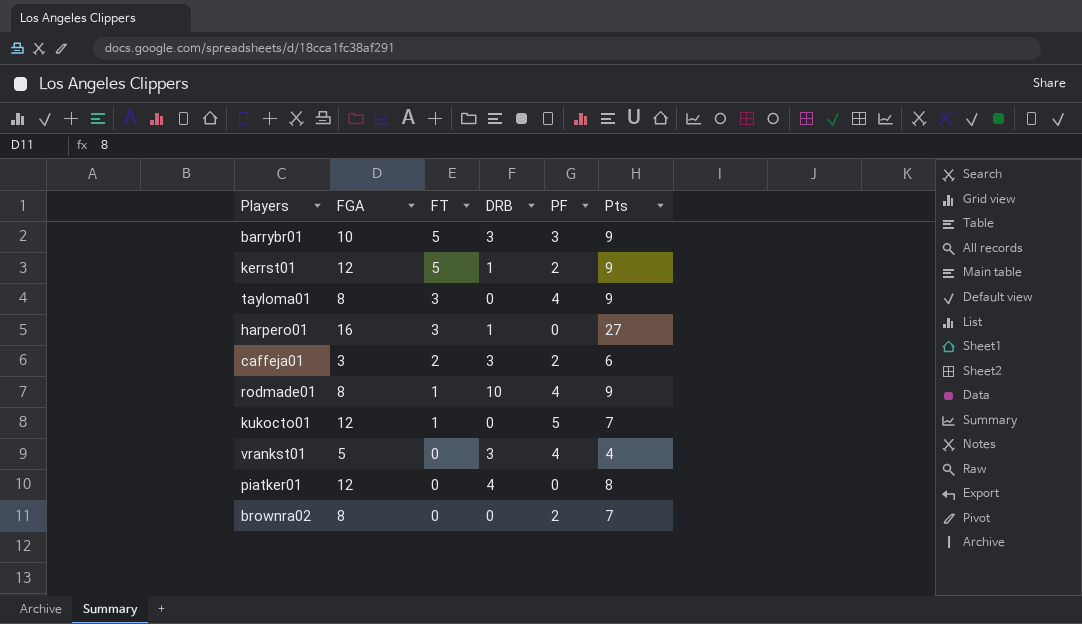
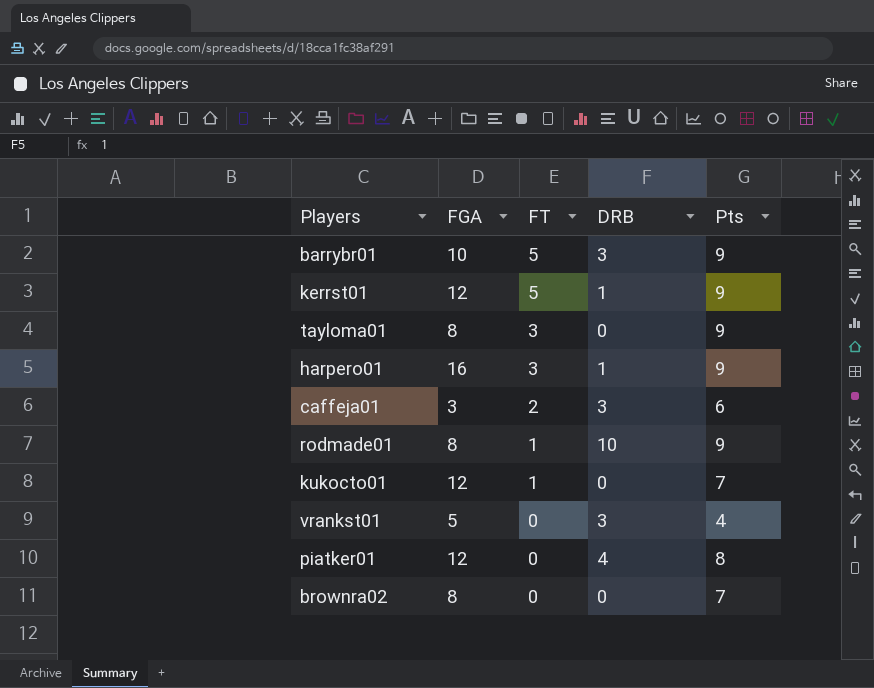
column PF | position: 5 -> none
harpero01 | Pts: 27 -> 9

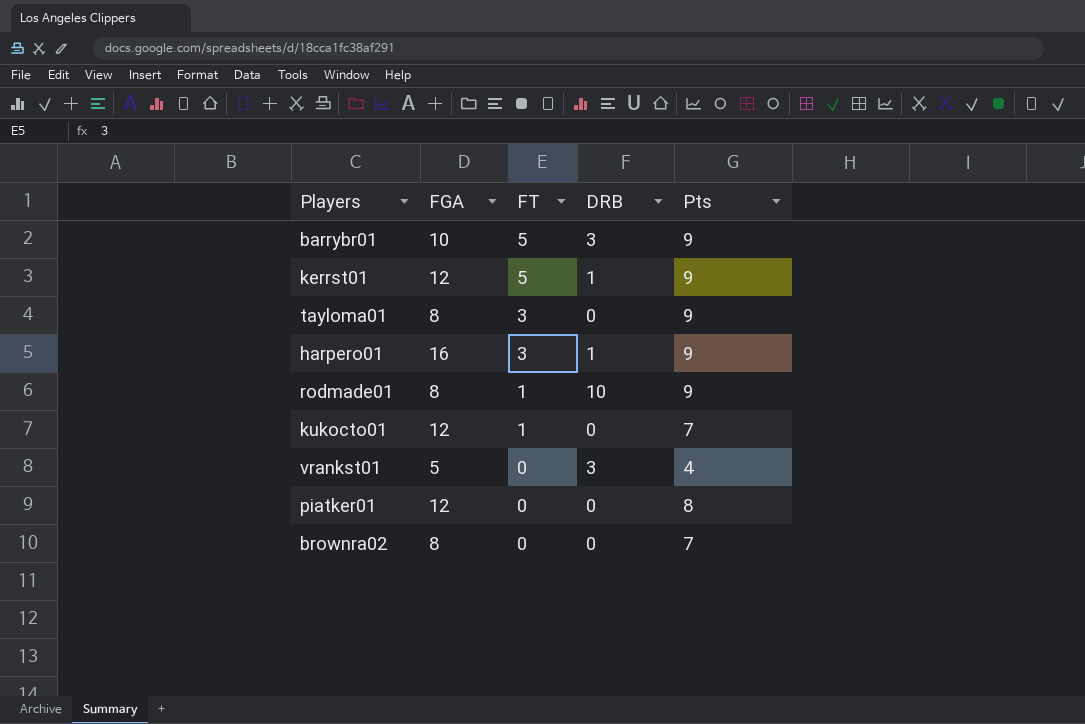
row caffeja01: 3 | 2 | 3 | 6 -> none
piatker01 | DRB: 4 -> 0

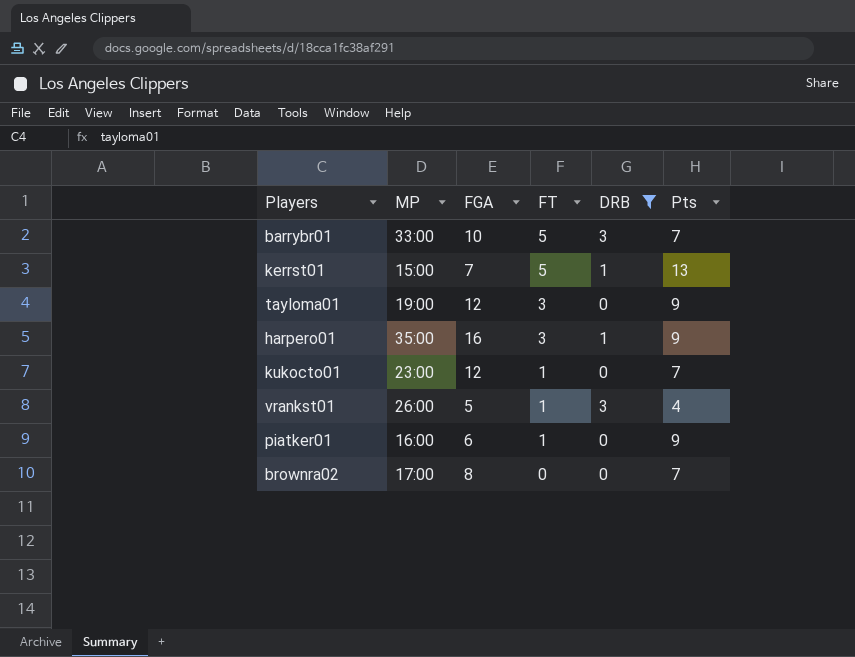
filter: none -> DRB != 10
column MP | position: none -> 2
barrybr01 | Pts: 9 -> 7
kerrst01 | FGA: 12 -> 7
kerrst01 | Pts: 9 -> 13
tayloma01 | FGA: 8 -> 12
vrankst01 | FT: 0 -> 1
piatker01 | FGA: 12 -> 6
piatker01 | FT: 0 -> 1
piatker01 | Pts: 8 -> 9

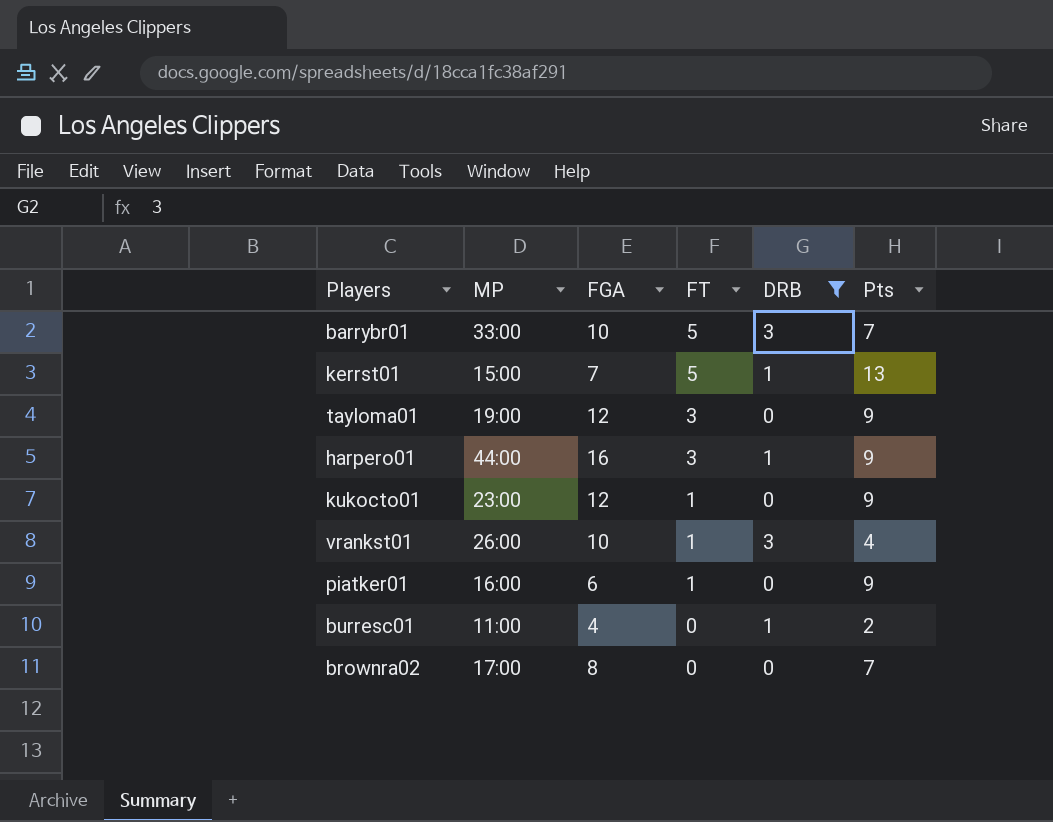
harpero01 | MP: 35:00 -> 44:00
kukocto01 | Pts: 7 -> 9
vrankst01 | FGA: 5 -> 10
row burresc01: none -> 11:00 | 4 | 0 | 1 | 2

